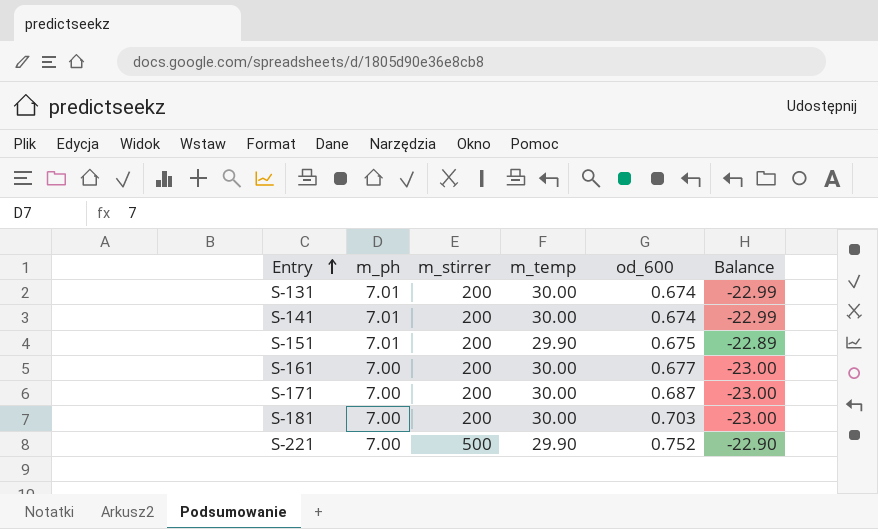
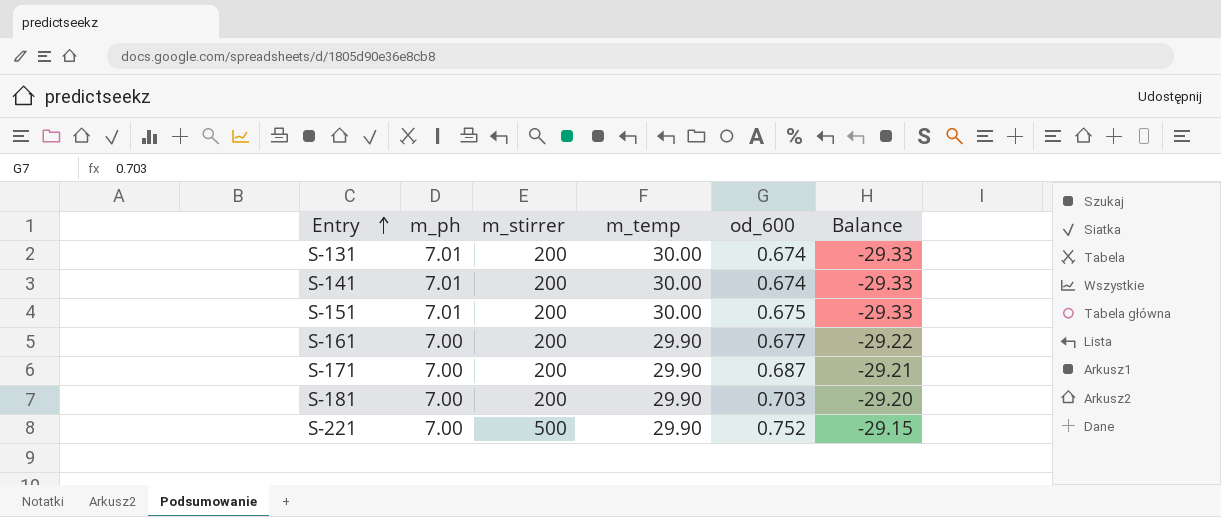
column Balance | formula: [m_ph] - [m_temp] -> [od_600] - [m_temp]
S-151 | m_temp: 29.90 -> 30.00
S-161 | m_temp: 30.00 -> 29.90
S-171 | m_temp: 30.00 -> 29.90
S-181 | m_temp: 30.00 -> 29.90

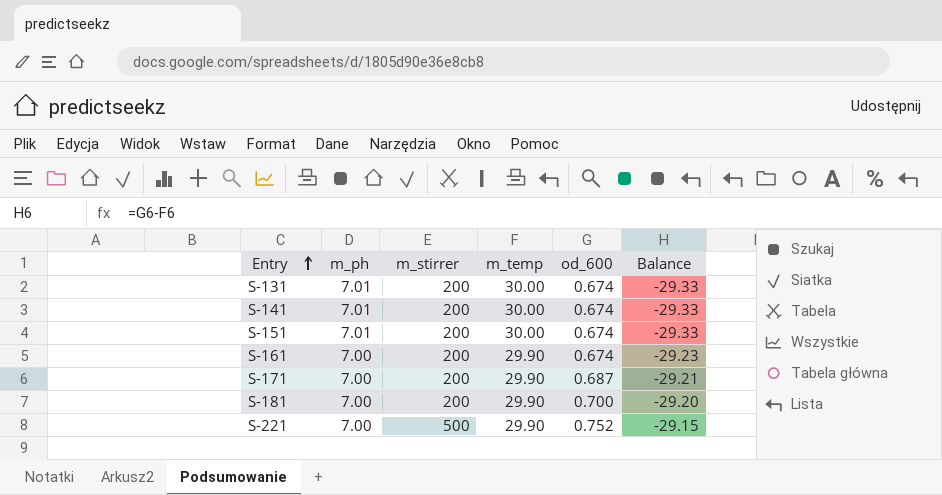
S-151 | od_600: 0.675 -> 0.674
S-161 | od_600: 0.677 -> 0.674
S-161 | Balance: -29.22 -> -29.23
S-181 | od_600: 0.703 -> 0.700

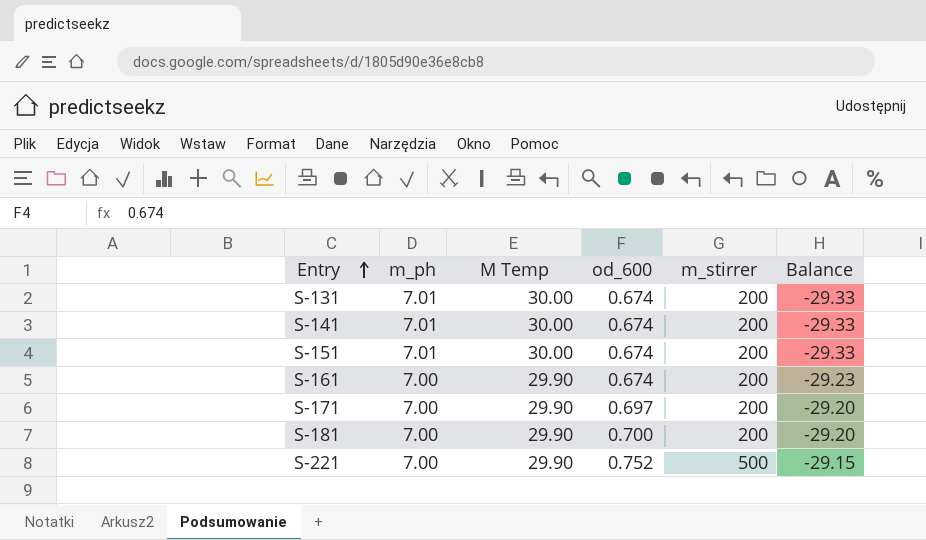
column name: m_temp -> M Temp
column m_stirrer | position: 3 -> 5
S-171 | od_600: 0.687 -> 0.697
S-171 | Balance: -29.21 -> -29.20

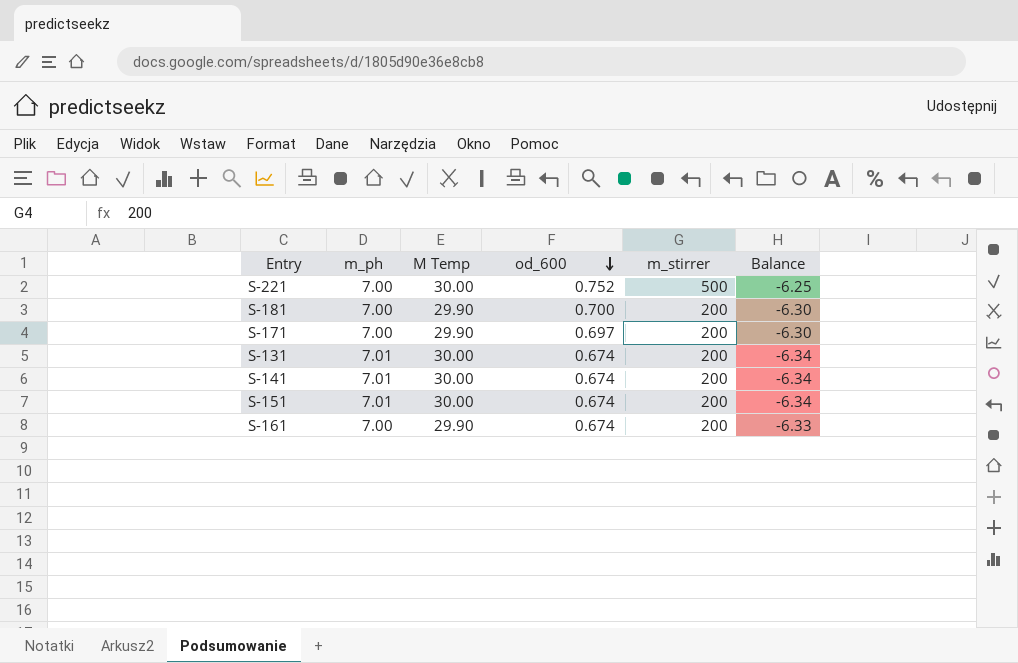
row order: Entry ascending -> od_600 descending
column Balance | formula: [od_600] - [M Temp] -> [od_600] - [m_ph]
S-221 | M Temp: 29.90 -> 30.00

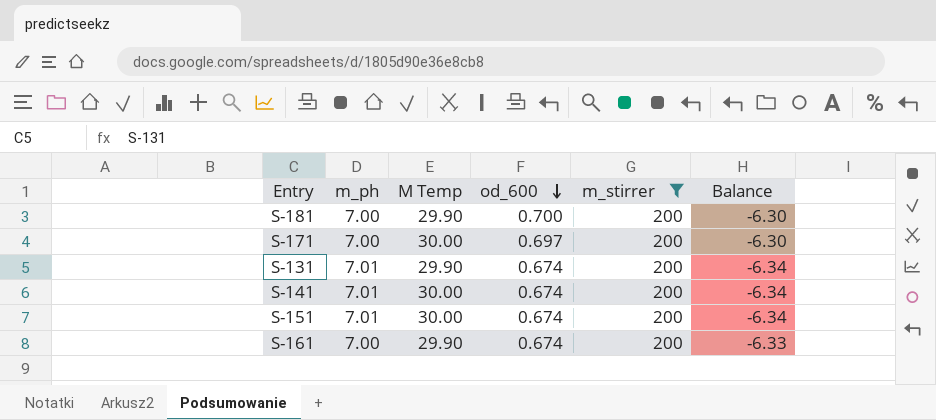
filter: none -> m_stirrer = 200
S-171 | M Temp: 29.90 -> 30.00
S-131 | M Temp: 30.00 -> 29.90

